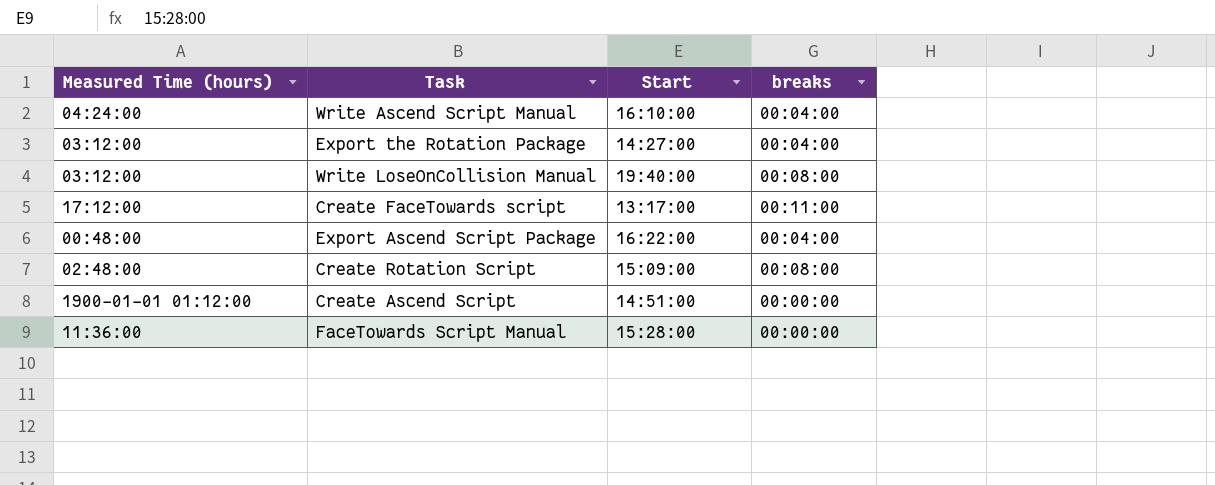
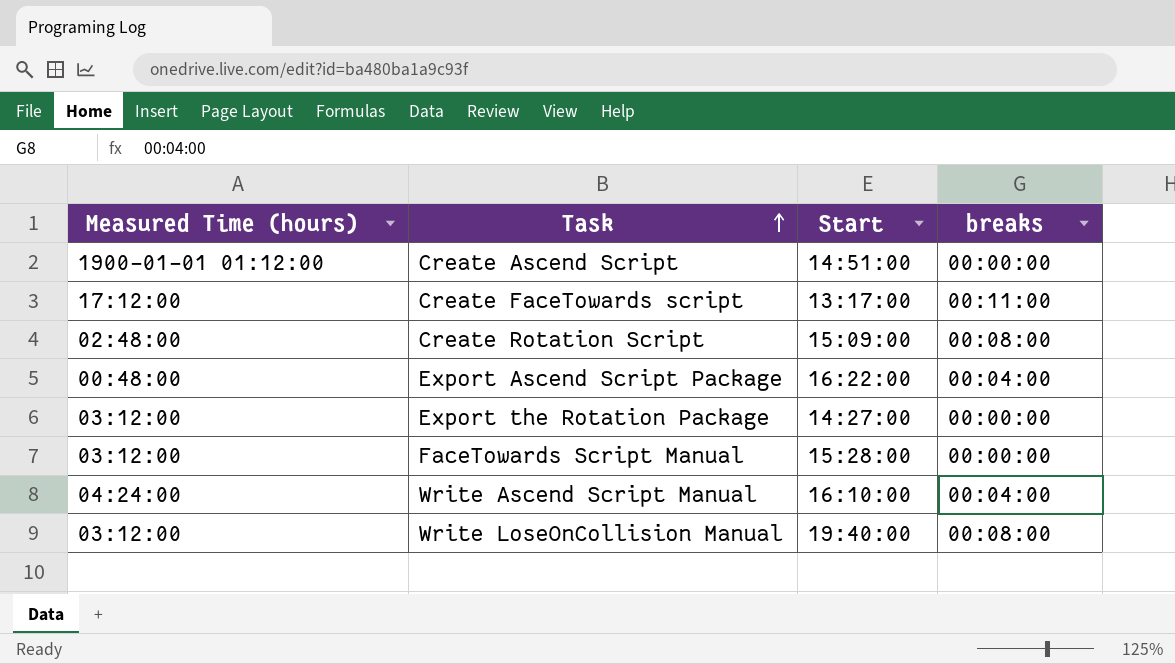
row order: none -> Task ascending
Export the Rotation Package | breaks: 00:04:00 -> 00:00:00
FaceTowards Script Manual | Measured Time (hours): 11:36:00 -> 03:12:00

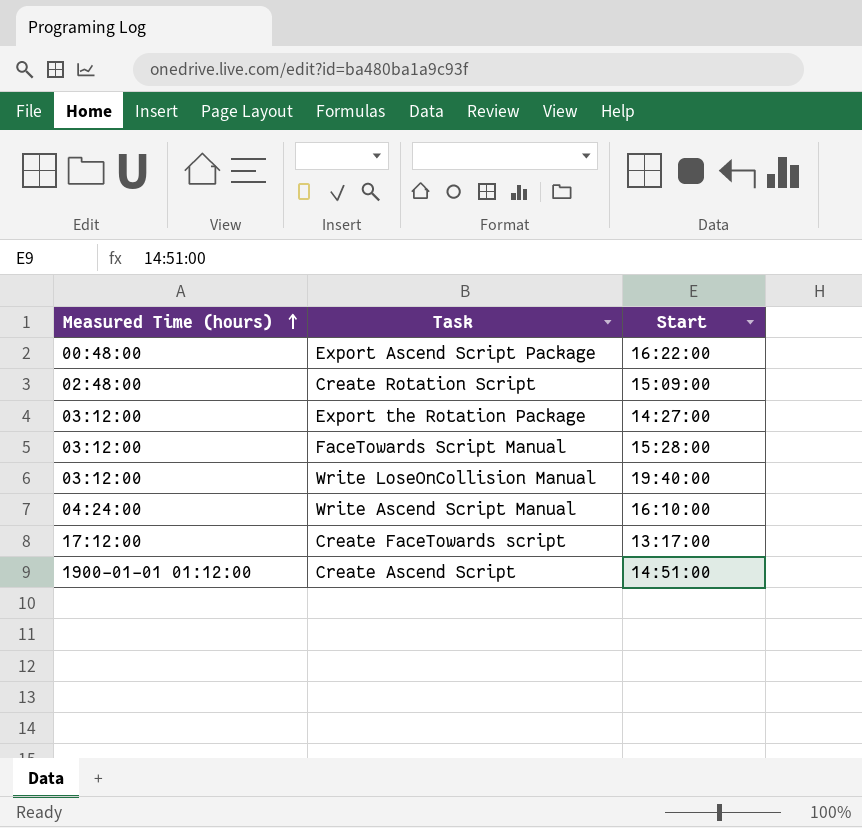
row order: Task ascending -> Measured Time (hours) ascending
column breaks | position: 4 -> none

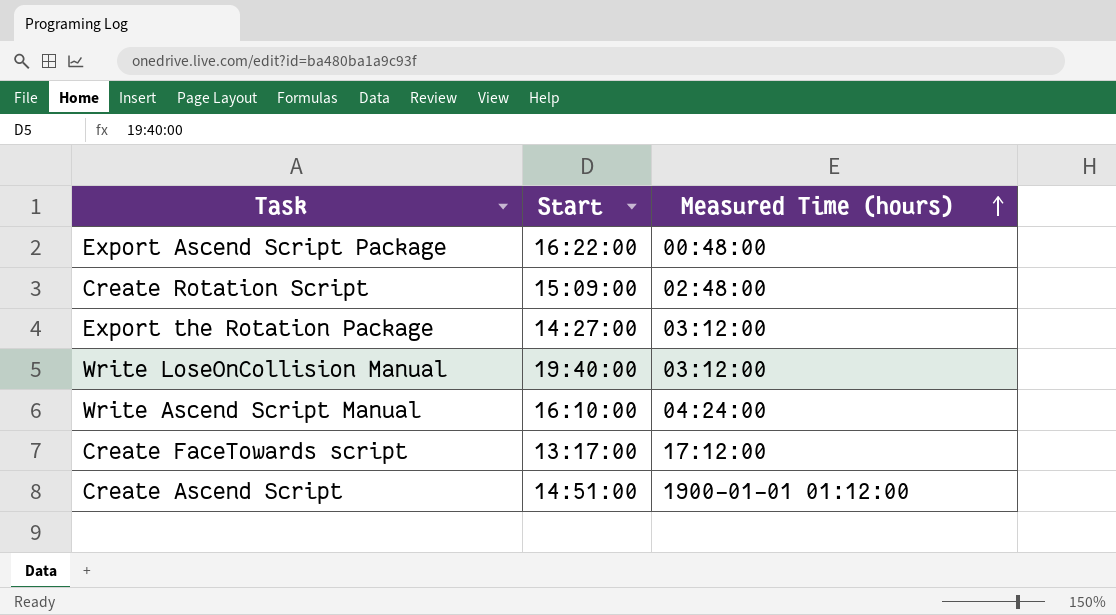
column Measured Time (hours) | position: 1 -> 3
row FaceTowards Script Manual: 03:12:00 | 15:28:00 -> none

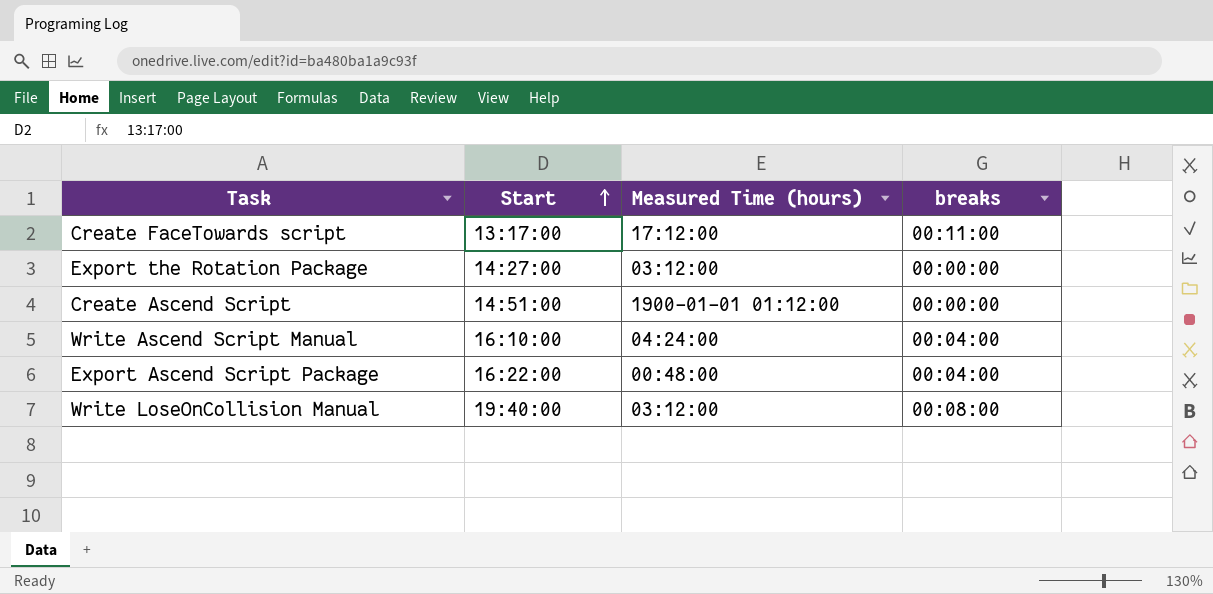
row order: Measured Time (hours) ascending -> Start ascending
column breaks | position: none -> 4
row Create Rotation Script: 15:09:00 | 02:48:00 -> none

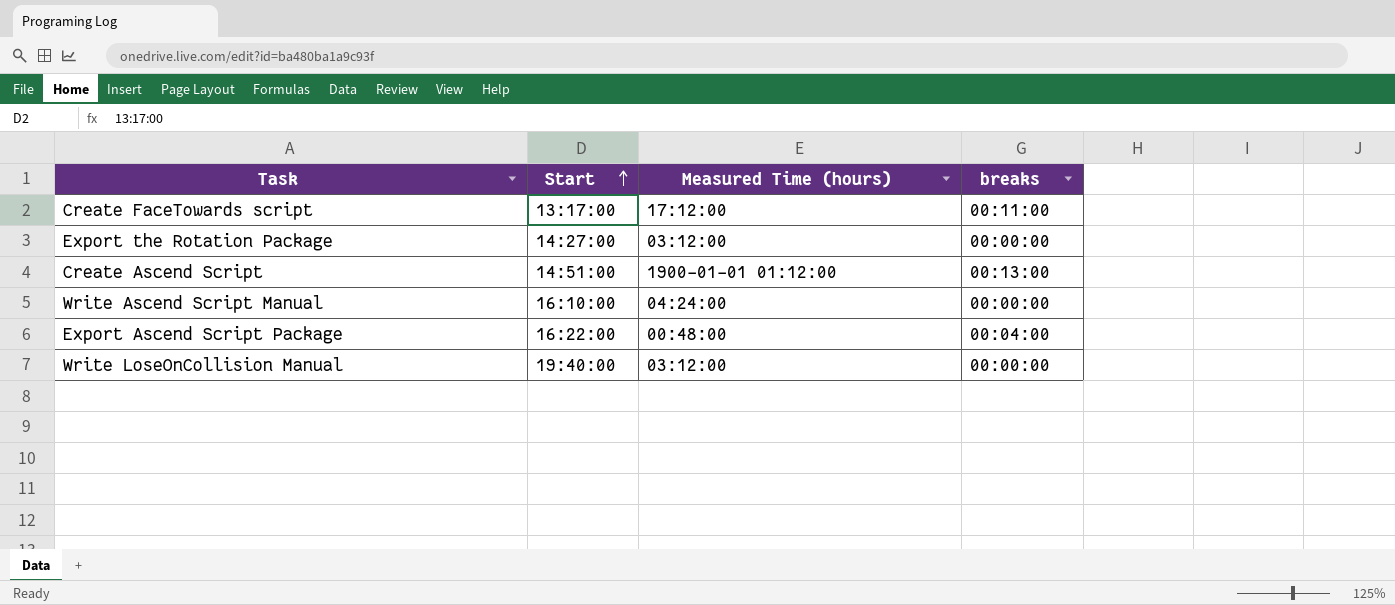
Create Ascend Script | breaks: 00:00:00 -> 00:13:00
Write Ascend Script Manual | breaks: 00:04:00 -> 00:00:00
Write LoseOnCollision Manual | breaks: 00:08:00 -> 00:00:00

